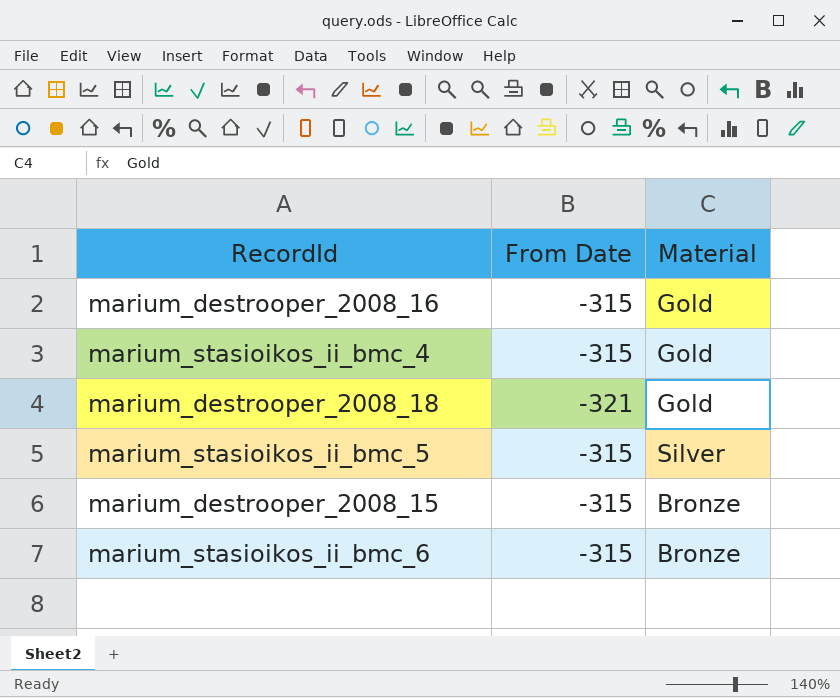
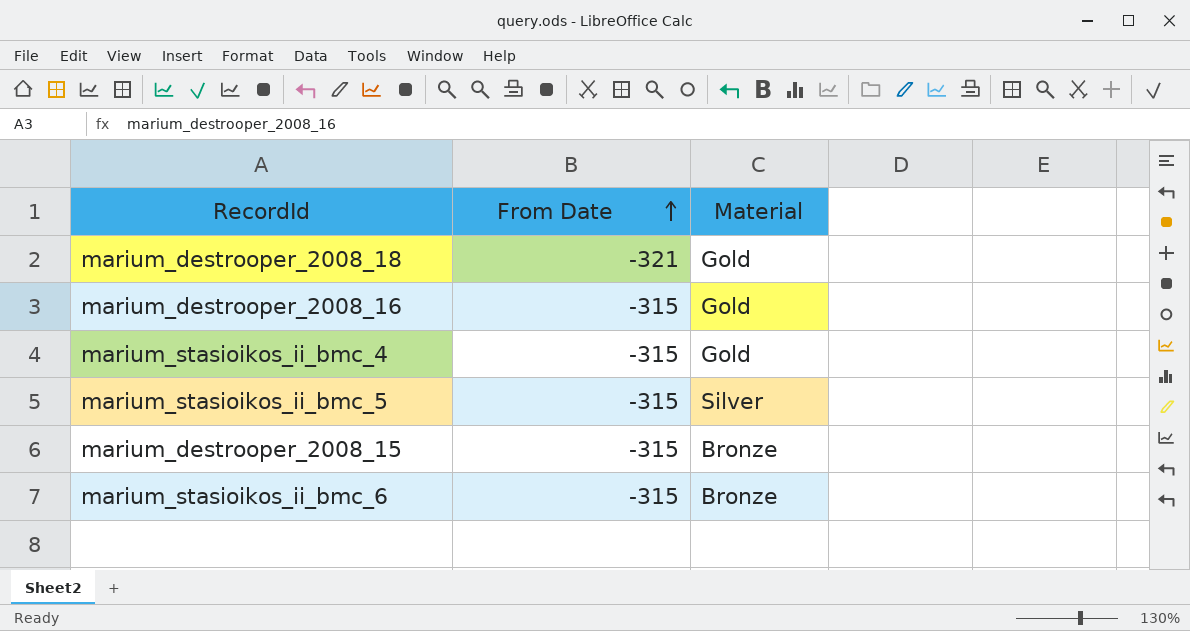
row order: none -> From Date ascending

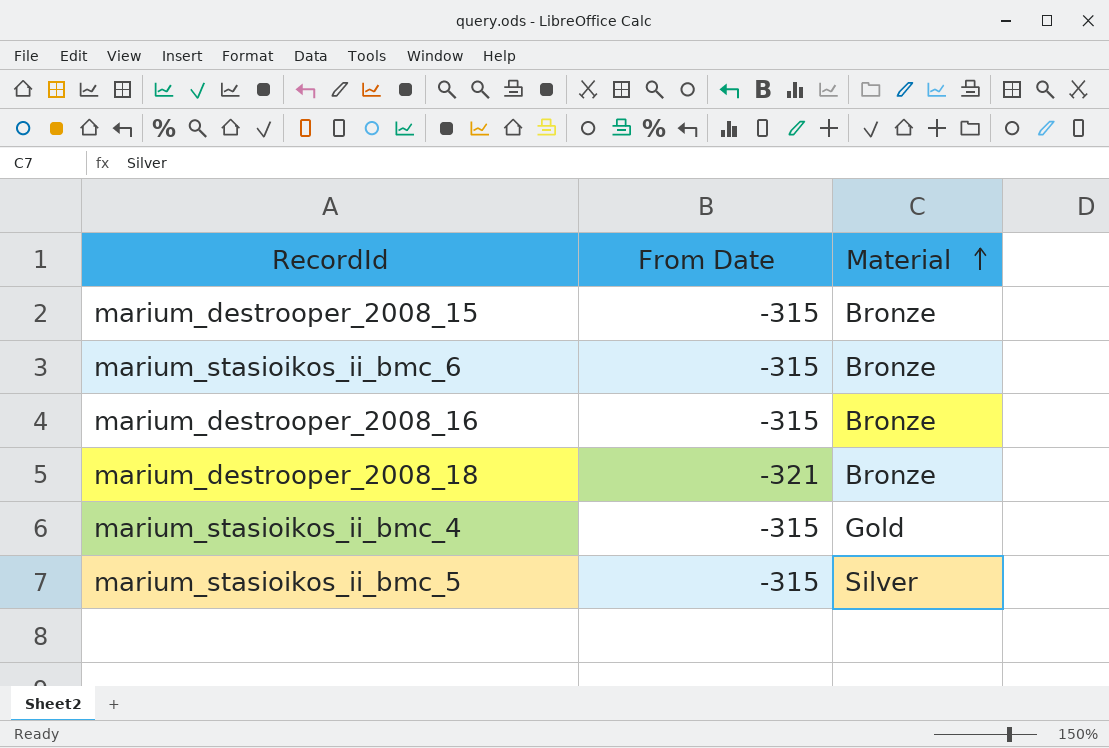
row order: From Date ascending -> Material ascending
marium_destrooper_2008_16 | Material: Gold -> Bronze
marium_destrooper_2008_18 | Material: Gold -> Bronze

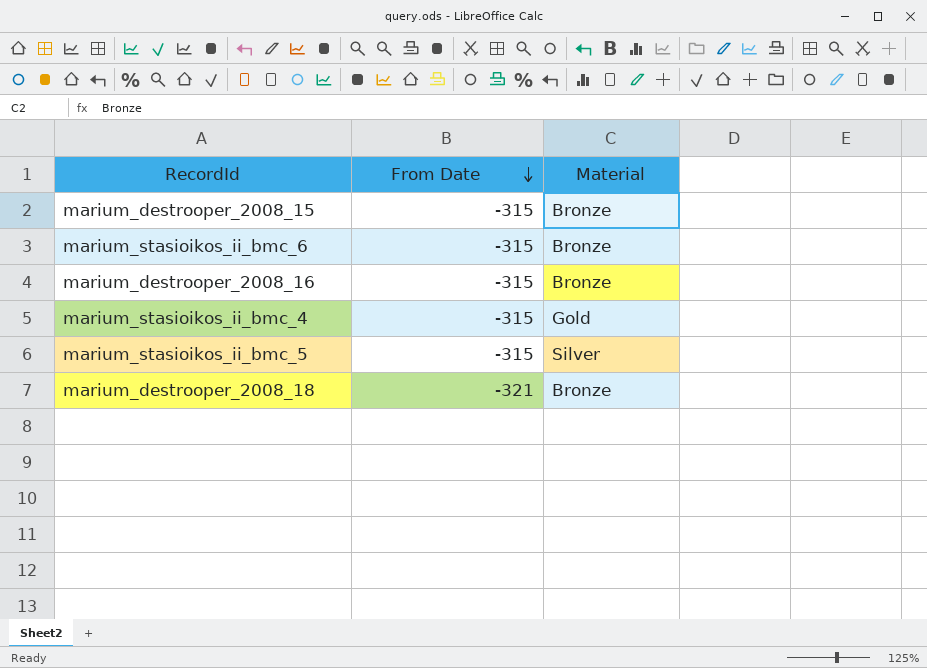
row order: Material ascending -> From Date descending

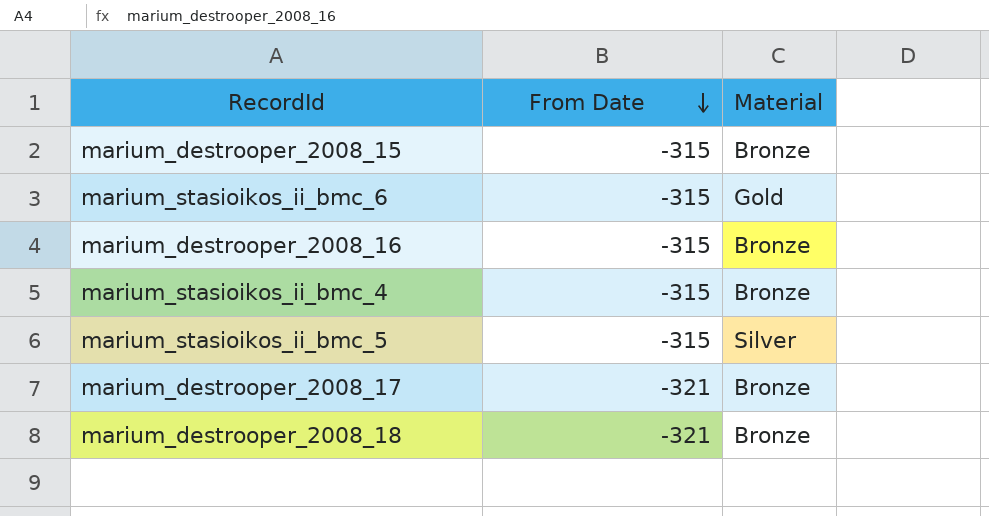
marium_stasioikos_ii_bmc_6 | Material: Bronze -> Gold
marium_stasioikos_ii_bmc_4 | Material: Gold -> Bronze
row marium_destrooper_2008_17: none -> -321 | Bronze

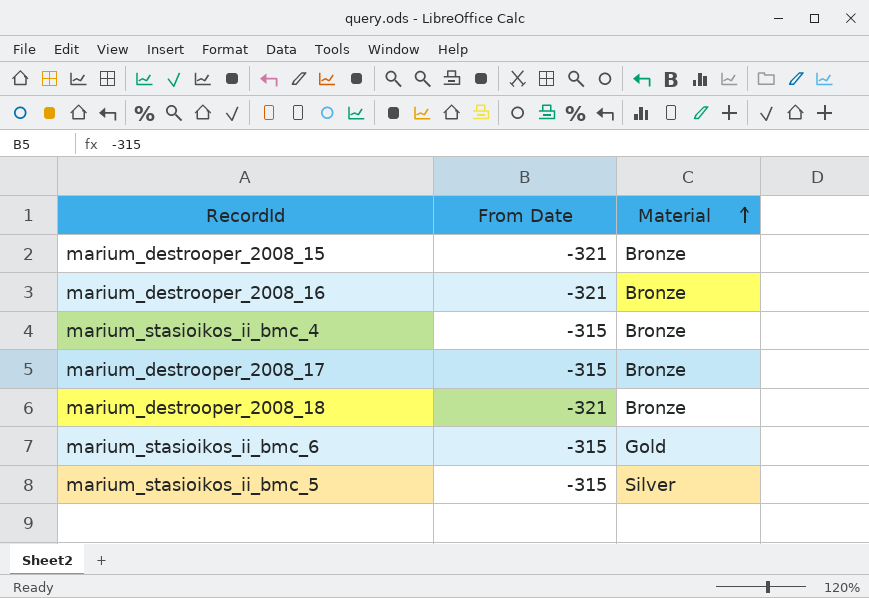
row order: From Date descending -> Material ascending
marium_destrooper_2008_15 | From Date: -315 -> -321
marium_destrooper_2008_16 | From Date: -315 -> -321
marium_destrooper_2008_17 | From Date: -321 -> -315

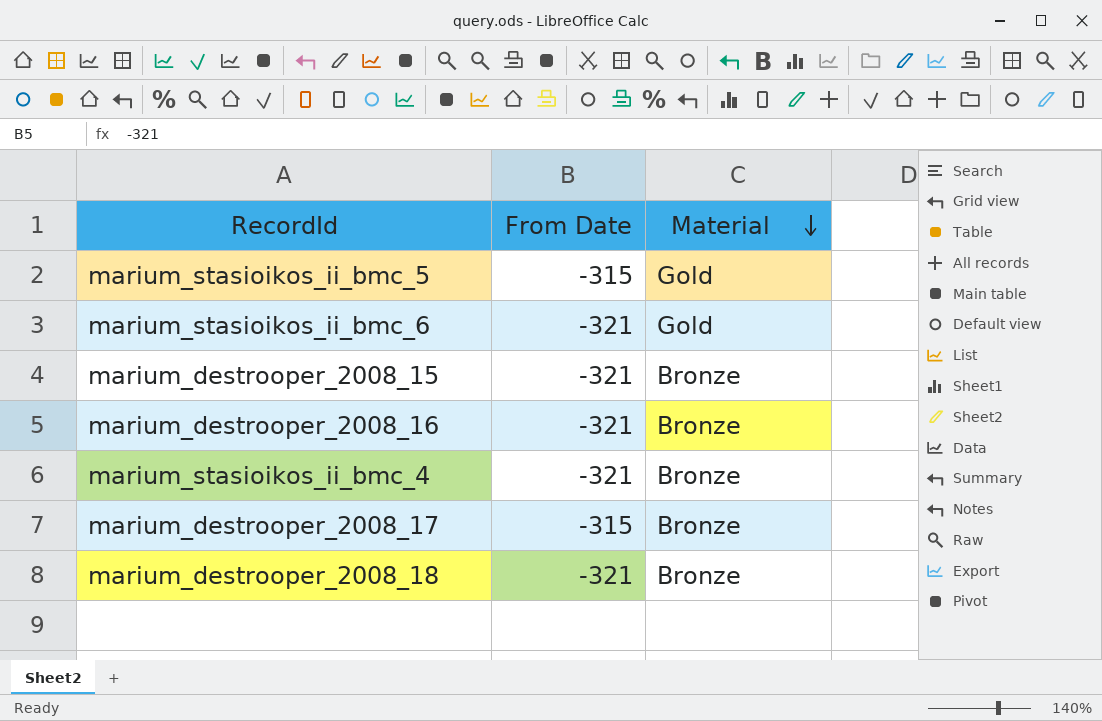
row order: Material ascending -> Material descending
marium_stasioikos_ii_bmc_5 | Material: Silver -> Gold
marium_stasioikos_ii_bmc_6 | From Date: -315 -> -321
marium_stasioikos_ii_bmc_4 | From Date: -315 -> -321

